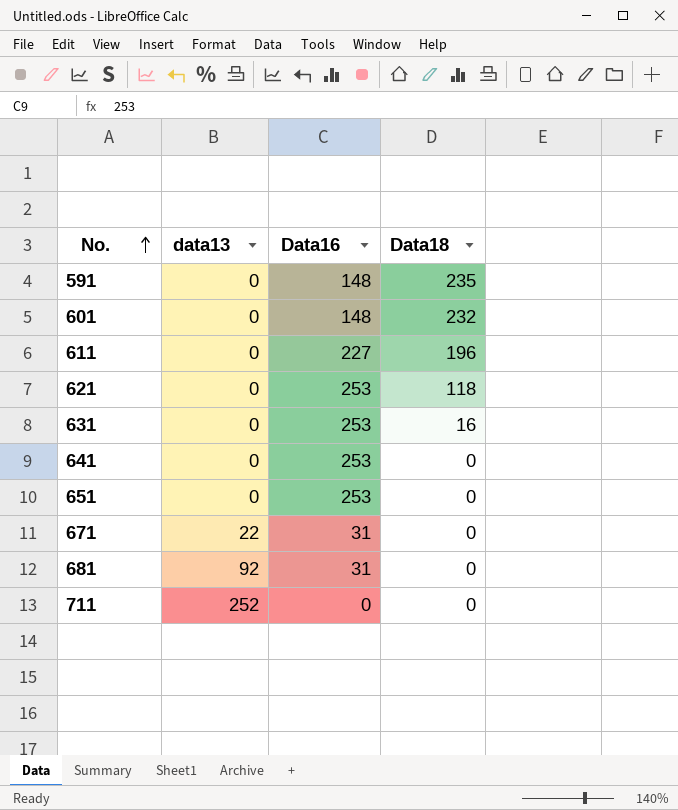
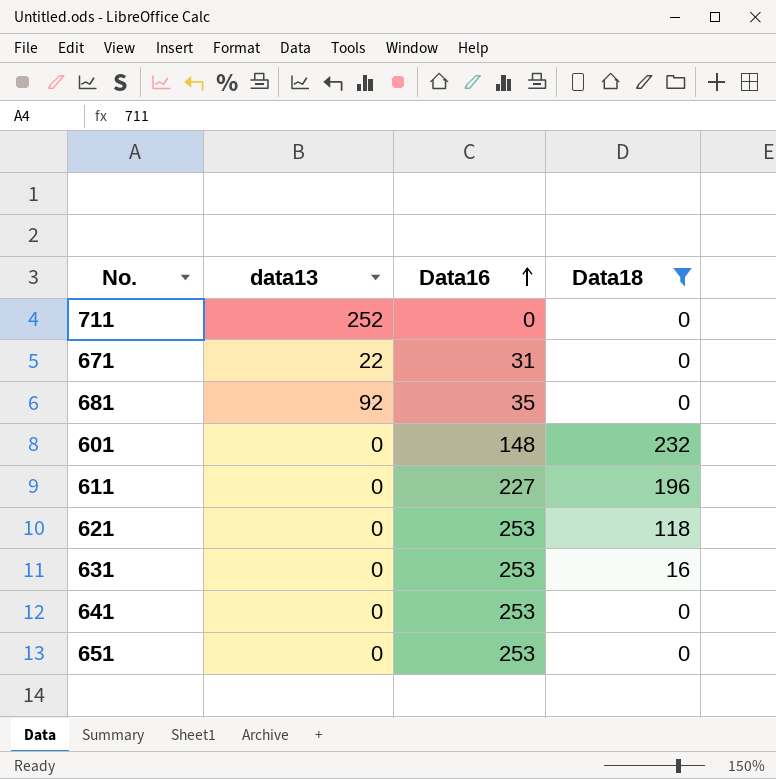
filter: none -> Data18 != 235
row order: No. ascending -> Data16 ascending
681 | Data16: 31 -> 35

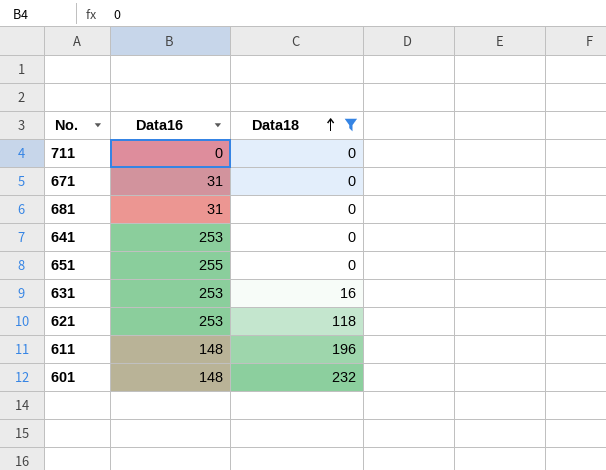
row order: Data16 ascending -> Data18 ascending
column data13 | position: 2 -> none
681 | Data16: 35 -> 31
651 | Data16: 253 -> 255
611 | Data16: 227 -> 148

